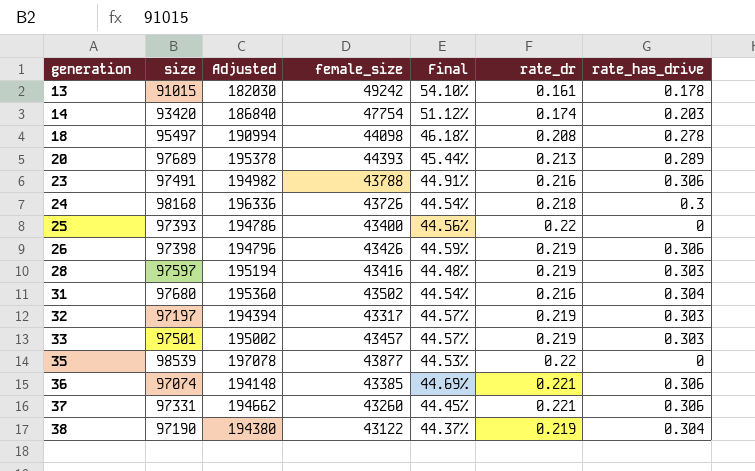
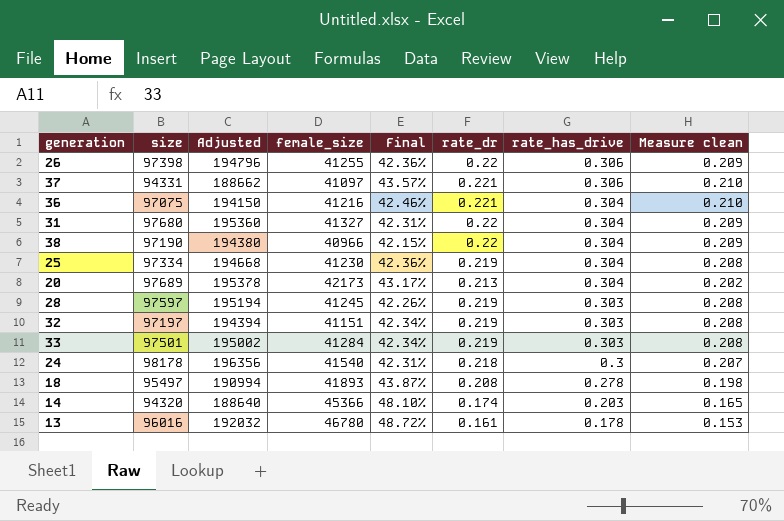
row order: generation ascending -> rate_has_drive descending
column Measure clean | formula: none -> [rate_dr] * 0.95
row 23: 97491 | 194982 | 43788 | 44.91% | 0.216 | 0.306 -> none
row 35: 98539 | 197078 | 43877 | 44.53% | 0.22 | 0 -> none
26 | female_size: 43426 -> 41255
26 | Final: 44.59% -> 42.36%
26 | rate_dr: 0.219 -> 0.22
37 | size: 97331 -> 94331
37 | Adjusted: 194662 -> 188662
37 | female_size: 43260 -> 41097
37 | Final: 44.45% -> 43.57%
36 | size: 97074 -> 97075
36 | Adjusted: 194148 -> 194150
36 | female_size: 43385 -> 41216
36 | Final: 44.69% -> 42.46%
36 | rate_has_drive: 0.306 -> 0.304
31 | female_size: 43502 -> 41327
31 | Final: 44.54% -> 42.31%
31 | rate_dr: 0.216 -> 0.22
38 | female_size: 43122 -> 40966
38 | Final: 44.37% -> 42.15%
38 | rate_dr: 0.219 -> 0.22
25 | size: 97393 -> 97334
25 | Adjusted: 194786 -> 194668
25 | female_size: 43400 -> 41230
25 | Final: 44.56% -> 42.36%
25 | rate_dr: 0.22 -> 0.219
25 | rate_has_drive: 0 -> 0.304
20 | female_size: 44393 -> 42173
20 | Final: 45.44% -> 43.17%
20 | rate_has_drive: 0.289 -> 0.304
28 | female_size: 43416 -> 41245
28 | Final: 44.48% -> 42.26%
32 | female_size: 43317 -> 41151
32 | Final: 44.57% -> 42.34%
33 | female_size: 43457 -> 41284
33 | Final: 44.57% -> 42.34%
24 | size: 98168 -> 98178
24 | Adjusted: 196336 -> 196356
24 | female_size: 43726 -> 41540
24 | Final: 44.54% -> 42.31%
18 | female_size: 44098 -> 41893
18 | Final: 46.18% -> 43.87%
14 | size: 93420 -> 94320
14 | Adjusted: 186840 -> 188640
14 | female_size: 47754 -> 45366
14 | Final: 51.12% -> 48.10%
13 | size: 91015 -> 96016
13 | Adjusted: 182030 -> 192032
13 | female_size: 49242 -> 46780
13 | Final: 54.10% -> 48.72%

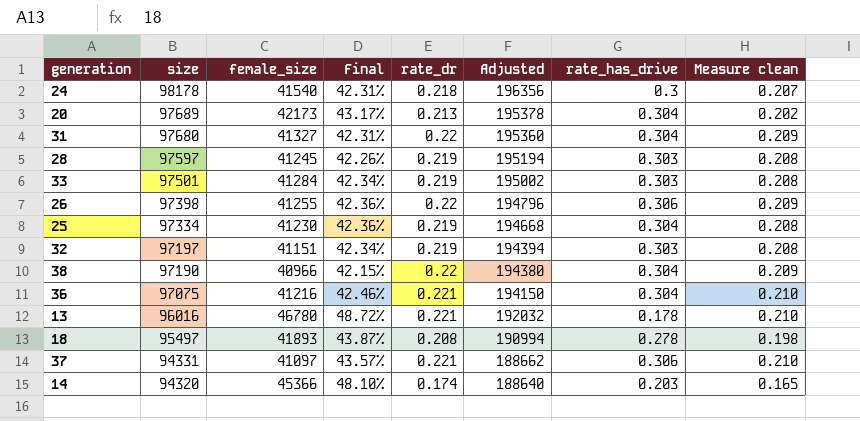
row order: rate_has_drive descending -> size descending
column Adjusted | position: 3 -> 6
13 | rate_dr: 0.161 -> 0.221
13 | Measure clean: 0.153 -> 0.210

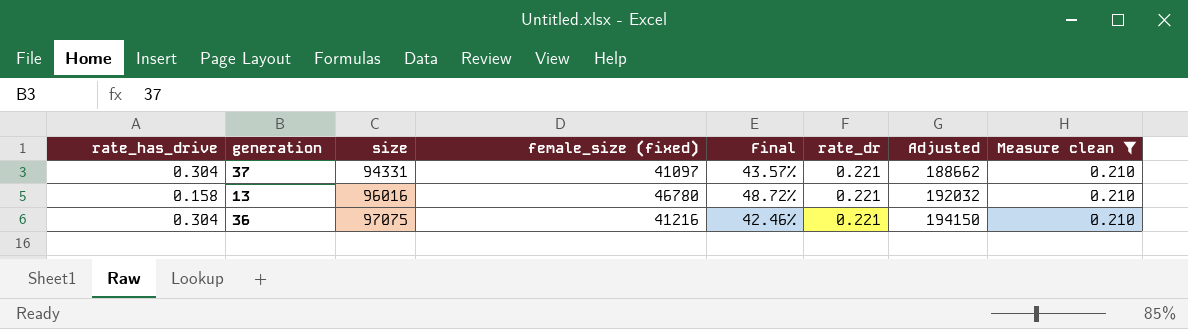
filter: none -> Measure clean = 0.210
row order: size descending -> size ascending
column rate_has_drive | position: 7 -> 1
column name: female_size -> female_size (fixed)
37 | rate_has_drive: 0.306 -> 0.304
13 | rate_has_drive: 0.178 -> 0.158

